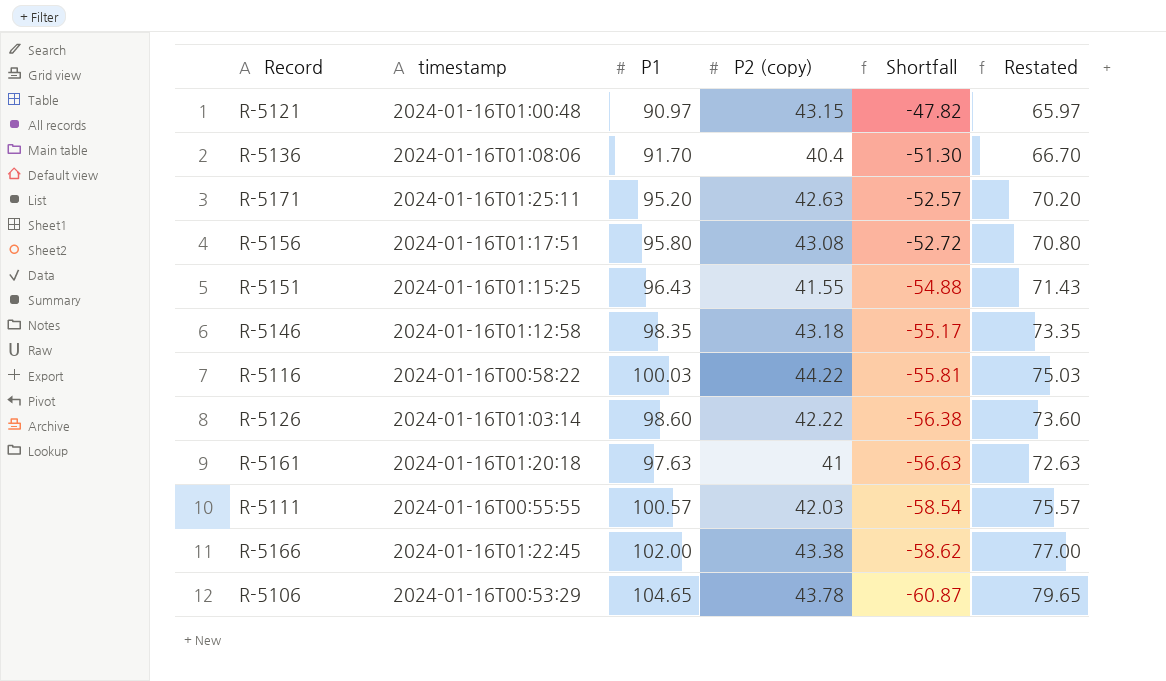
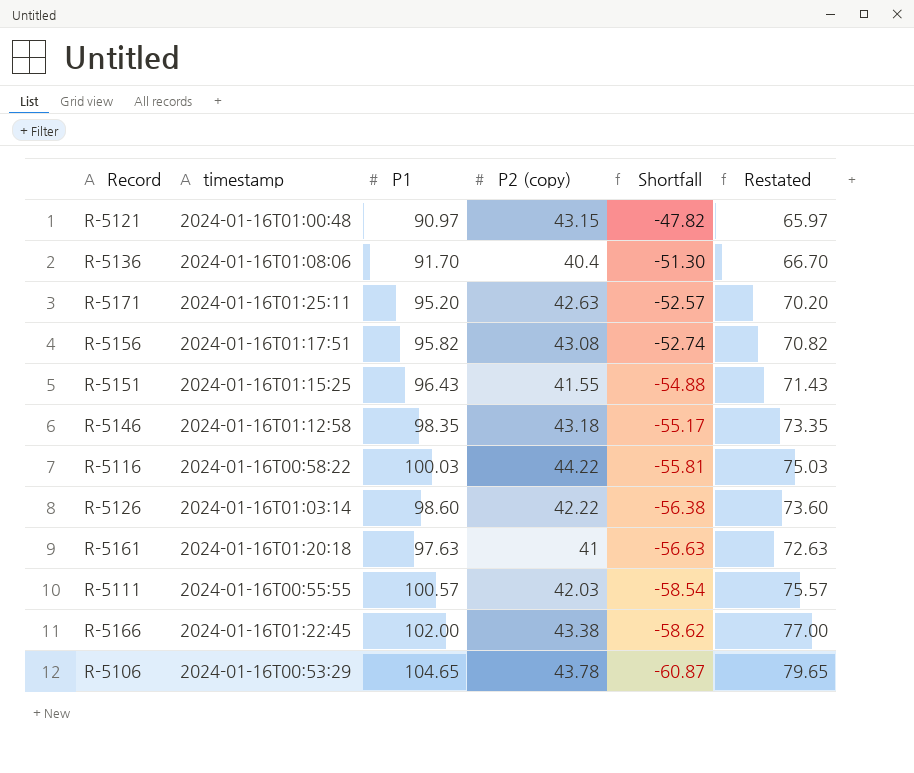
R-5156 | P1: 95.80 -> 95.82
R-5156 | Shortfall: -52.72 -> -52.74
R-5156 | Restated: 70.80 -> 70.82

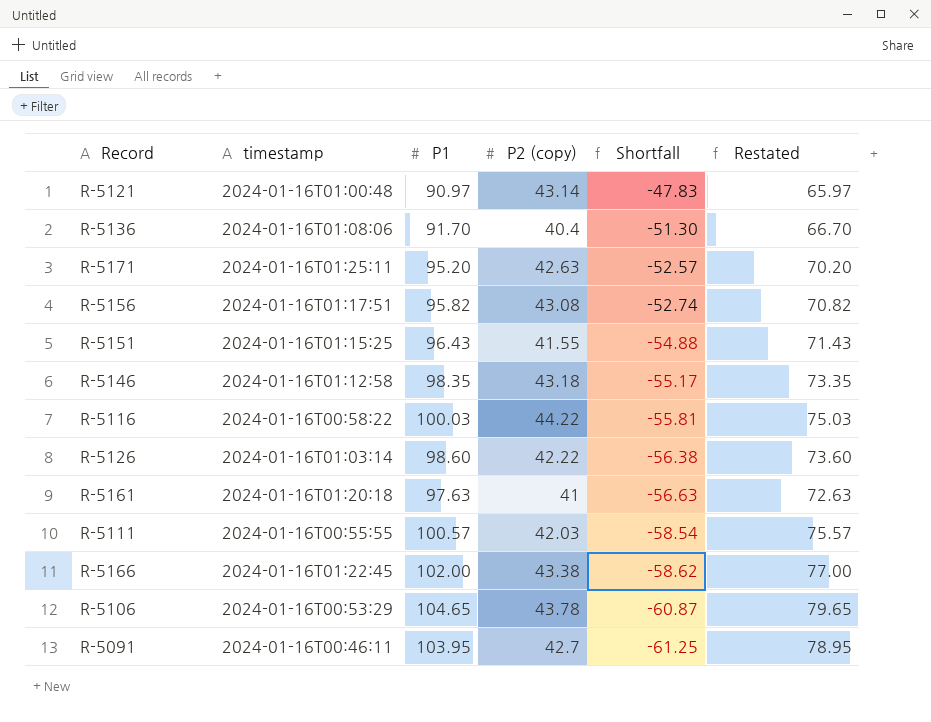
R-5121 | P2 (copy): 43.15 -> 43.14
R-5121 | Shortfall: -47.82 -> -47.83
row R-5091: none -> 2024-01-16T00:46:11 | 103.95 | 42.7 | -61.25 | 78.95

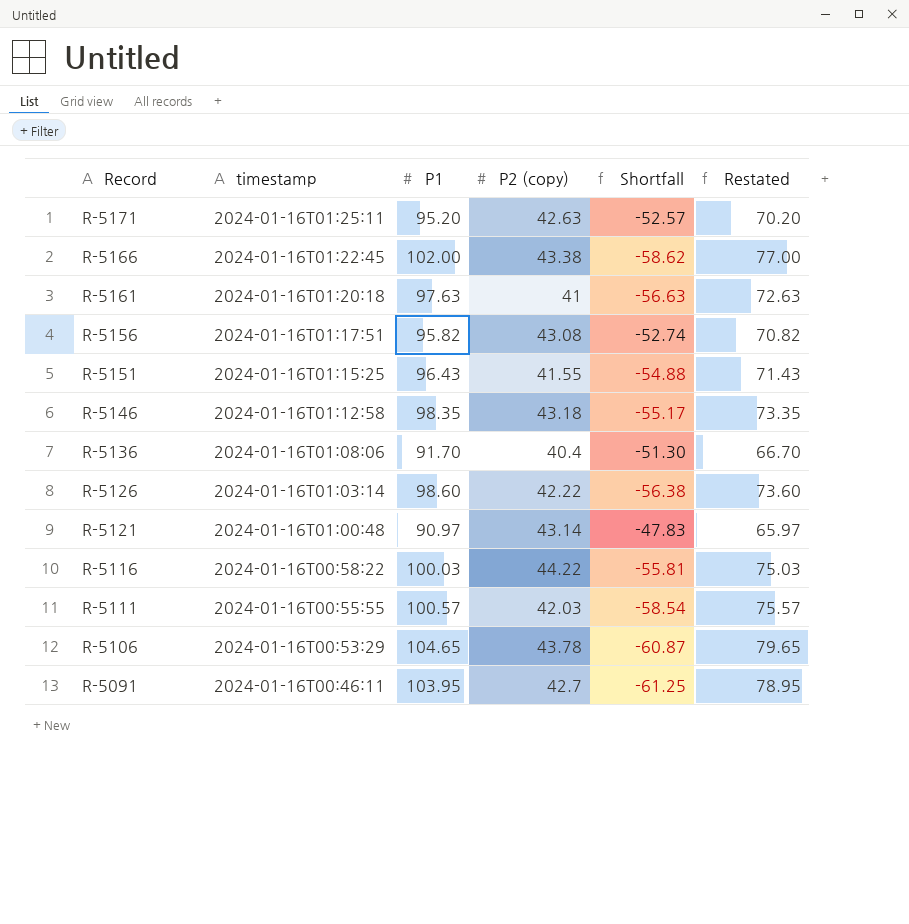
row order: Shortfall descending -> Record descending

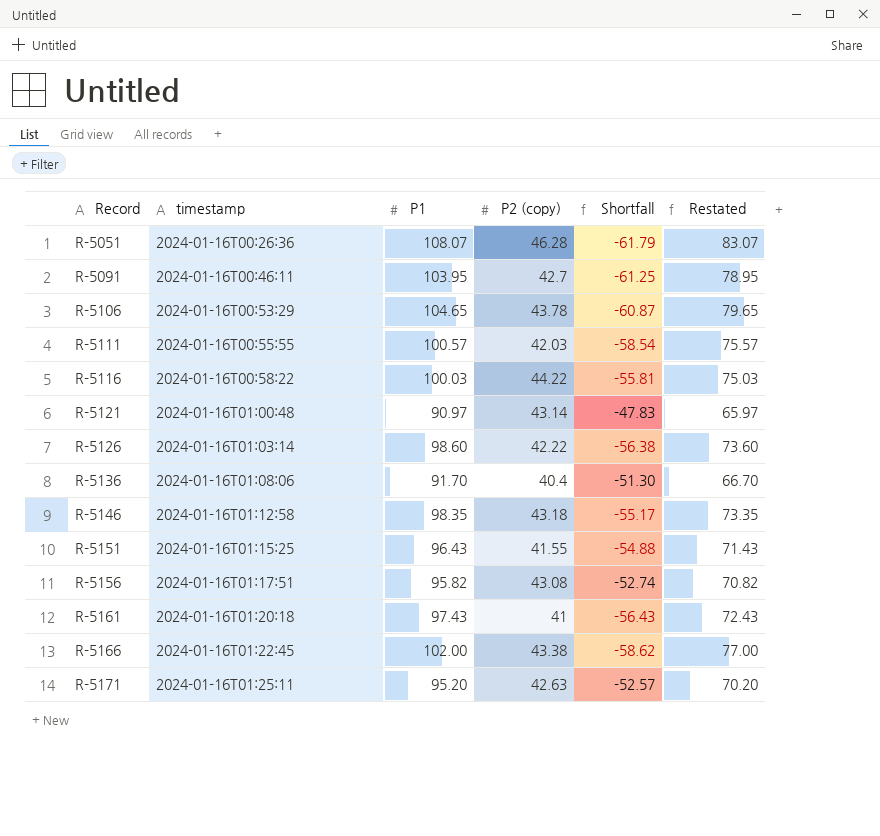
row order: Record descending -> Record ascending
row R-5051: none -> 2024-01-16T00:26:36 | 108.07 | 46.28 | -61.79 | 83.07
R-5161 | P1: 97.63 -> 97.43
R-5161 | Shortfall: -56.63 -> -56.43
R-5161 | Restated: 72.63 -> 72.43

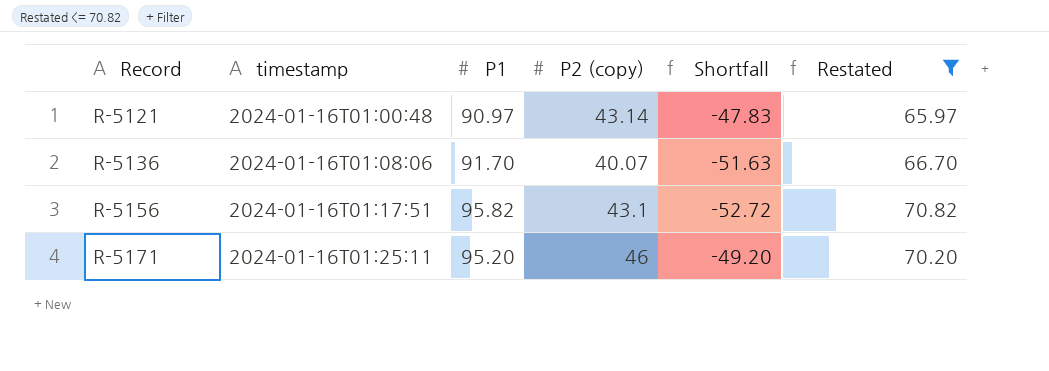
filter: none -> Restated <= 70.82
R-5136 | P2 (copy): 40.4 -> 40.07
R-5136 | Shortfall: -51.30 -> -51.63
R-5156 | P2 (copy): 43.08 -> 43.1
R-5156 | Shortfall: -52.74 -> -52.72
R-5171 | P2 (copy): 42.63 -> 46
R-5171 | Shortfall: -52.57 -> -49.20

